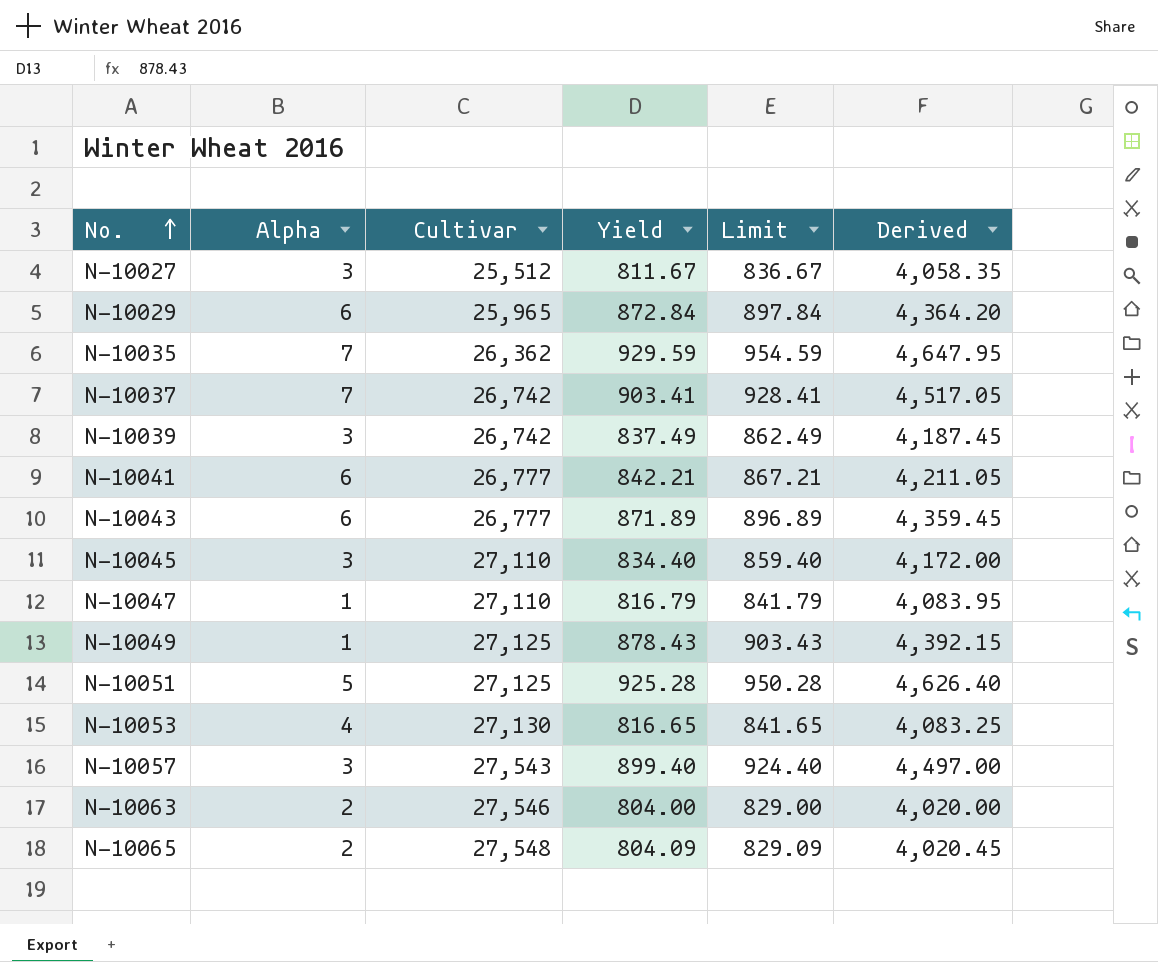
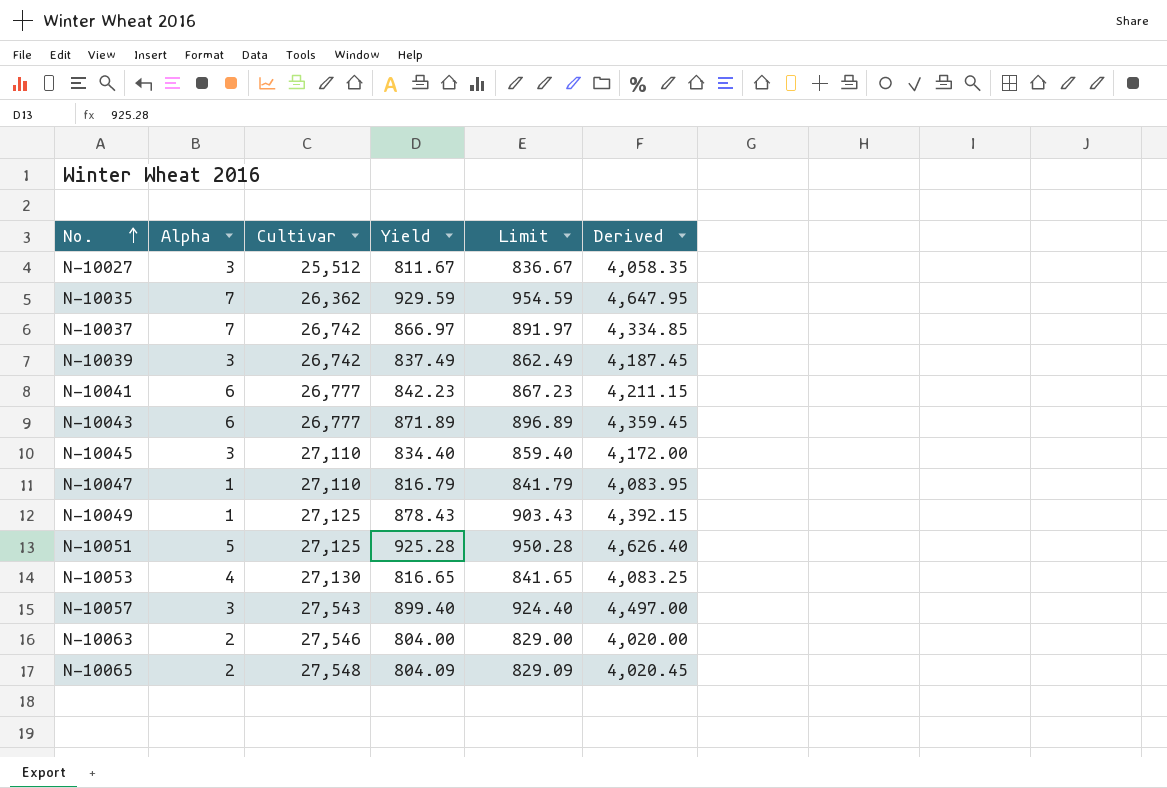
row N-10029: 6 | 25,965 | 872.84 | 897.84 | 4,364.20 -> none
N-10037 | Yield: 903.41 -> 866.97
N-10037 | Limit: 928.41 -> 891.97
N-10037 | Derived: 4,517.05 -> 4,334.85
N-10041 | Yield: 842.21 -> 842.23
N-10041 | Limit: 867.21 -> 867.23
N-10041 | Derived: 4,211.05 -> 4,211.15

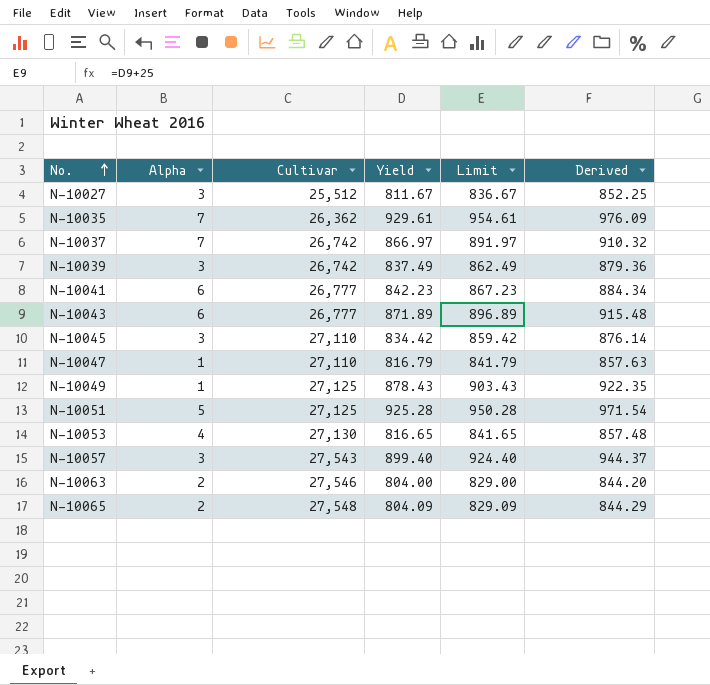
column Derived | formula: [Yield] * 5 -> [Yield] * 1.05
N-10035 | Yield: 929.59 -> 929.61
N-10035 | Limit: 954.59 -> 954.61
N-10045 | Yield: 834.40 -> 834.42
N-10045 | Limit: 859.40 -> 859.42

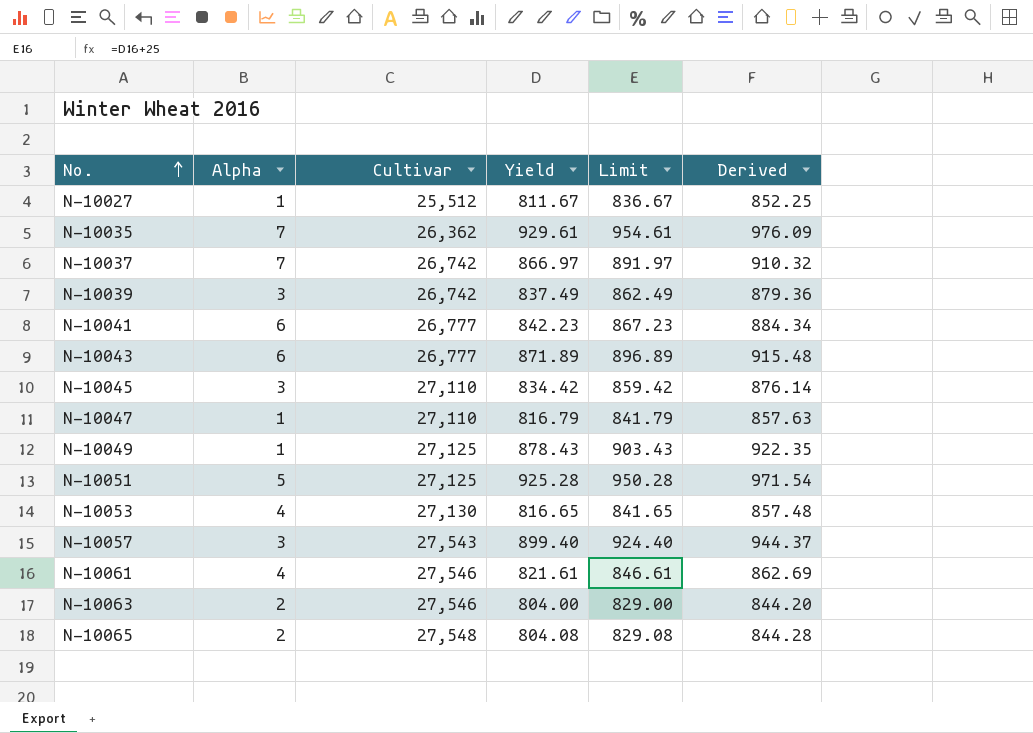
N-10027 | Alpha: 3 -> 1
row N-10061: none -> 4 | 27,546 | 821.61 | 846.61 | 862.69
N-10065 | Yield: 804.09 -> 804.08
N-10065 | Limit: 829.09 -> 829.08
N-10065 | Derived: 844.29 -> 844.28

